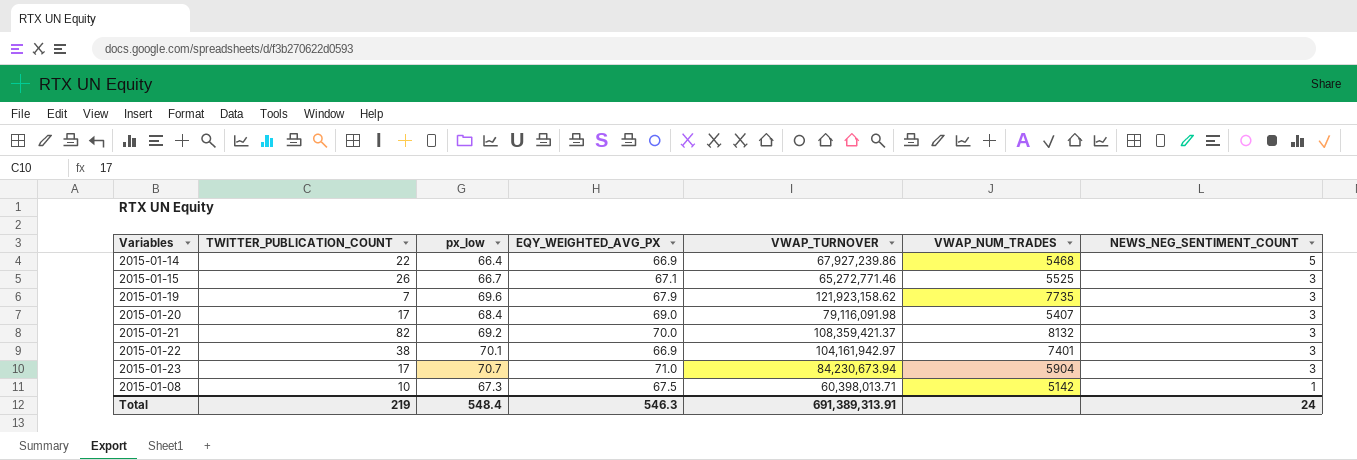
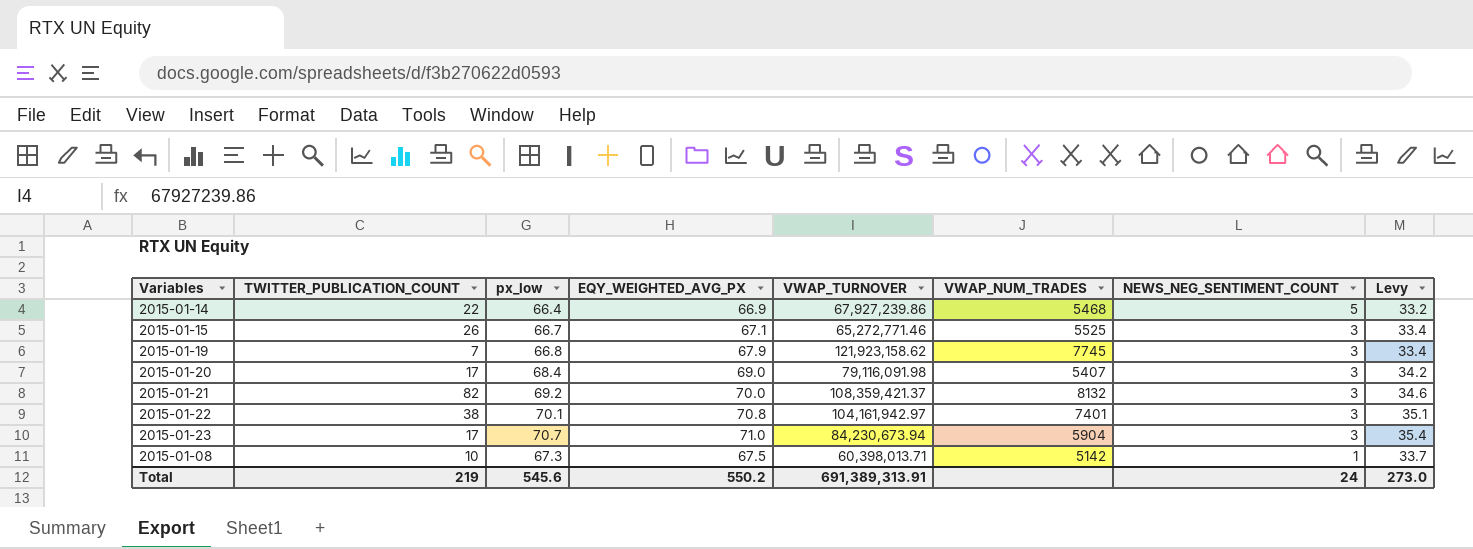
column Levy | formula: none -> [px_low] * 0.5
2015-01-19 | px_low: 69.6 -> 66.8
2015-01-19 | VWAP_NUM_TRADES: 7735 -> 7745
2015-01-22 | EQY_WEIGHTED_AVG_PX: 66.9 -> 70.8
Total | px_low: 548.4 -> 545.6
Total | EQY_WEIGHTED_AVG_PX: 546.3 -> 550.2

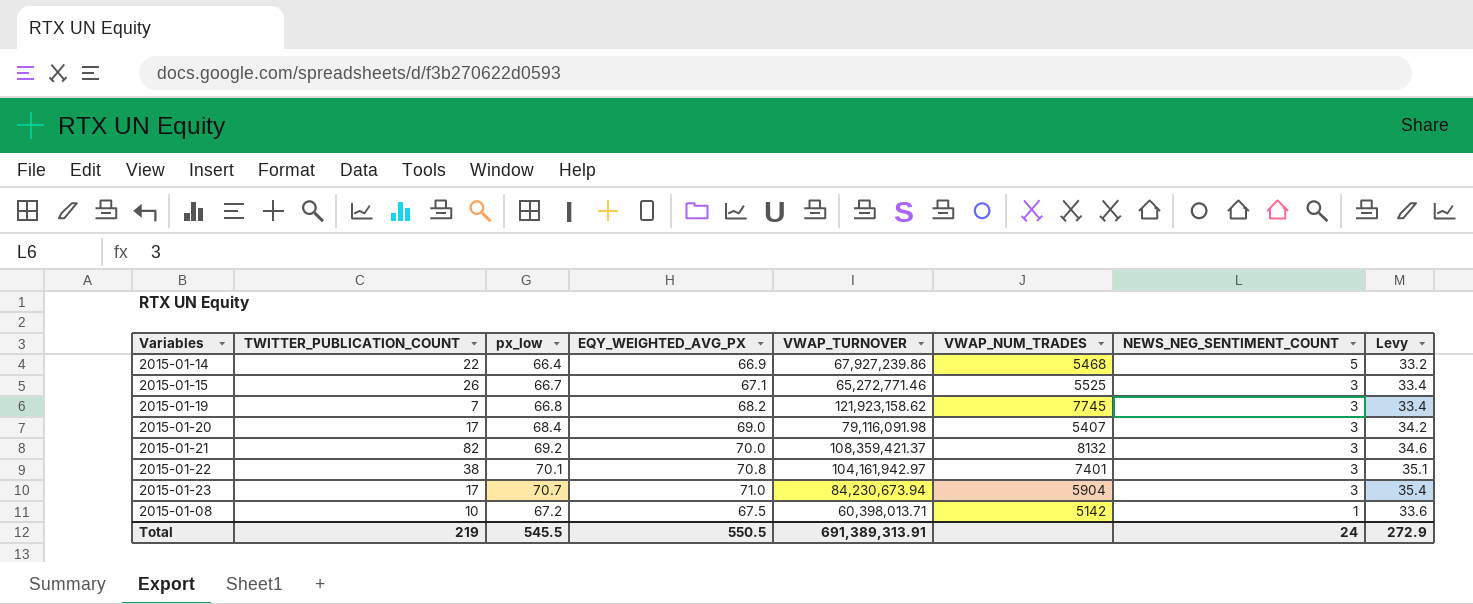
2015-01-19 | EQY_WEIGHTED_AVG_PX: 67.9 -> 68.2
2015-01-08 | px_low: 67.3 -> 67.2
2015-01-08 | Levy: 33.7 -> 33.6
Total | px_low: 545.6 -> 545.5
Total | EQY_WEIGHTED_AVG_PX: 550.2 -> 550.5
Total | Levy: 273.0 -> 272.9

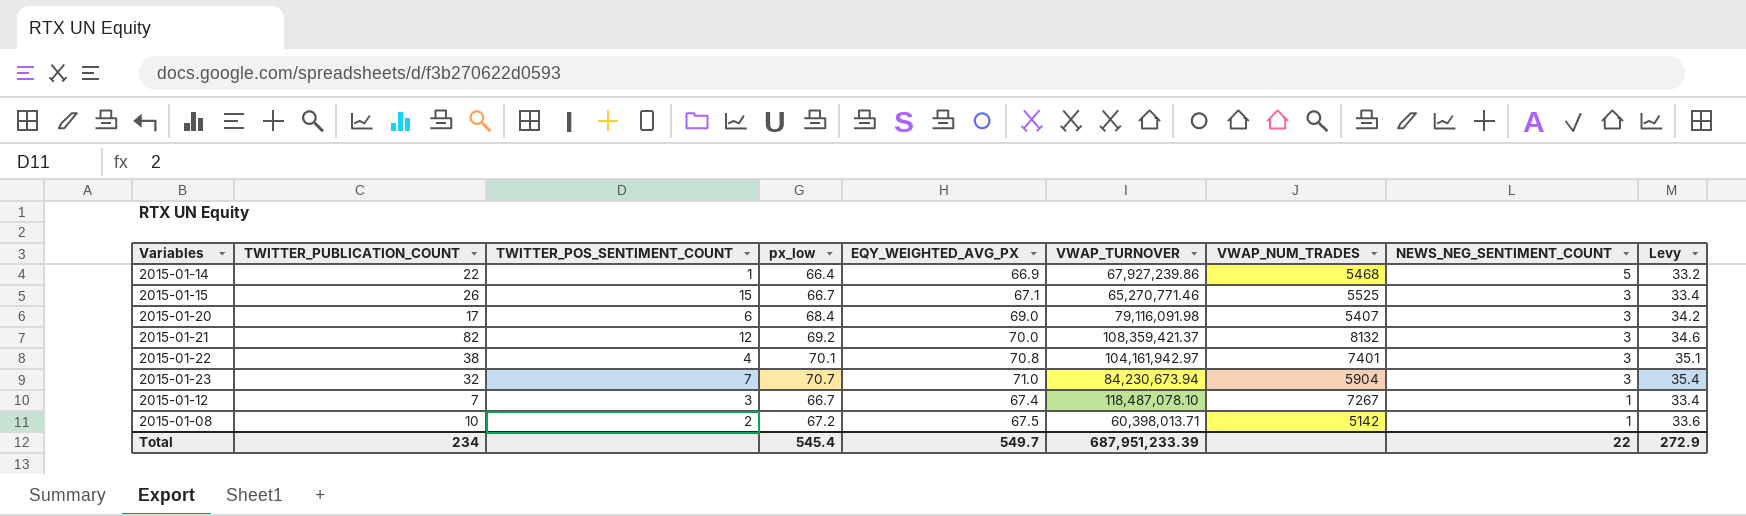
column TWITTER_POS_SENTIMENT_COUNT | position: none -> 3
row 2015-01-19: 7 | 66.8 | 68.2 | 121,923,158.62 | 7745 | 3 | 33.4 -> none
2015-01-15 | VWAP_TURNOVER: 65,272,771.46 -> 65,270,771.46
2015-01-23 | TWITTER_PUBLICATION_COUNT: 17 -> 32
row 2015-01-12: none -> 7 | 3 | 66.7 | 67.4 | 118,487,078.10 | 7267 | 1 | 33.4
Total | TWITTER_PUBLICATION_COUNT: 219 -> 234
Total | px_low: 545.5 -> 545.4
Total | EQY_WEIGHTED_AVG_PX: 550.5 -> 549.7
Total | VWAP_TURNOVER: 691,389,313.91 -> 687,951,233.39
Total | NEWS_NEG_SENTIMENT_COUNT: 24 -> 22

